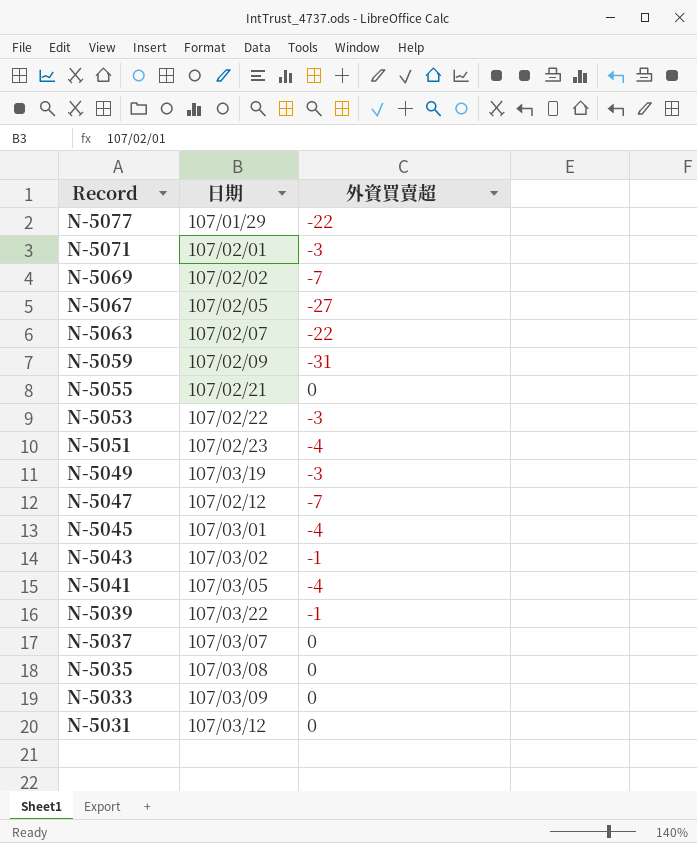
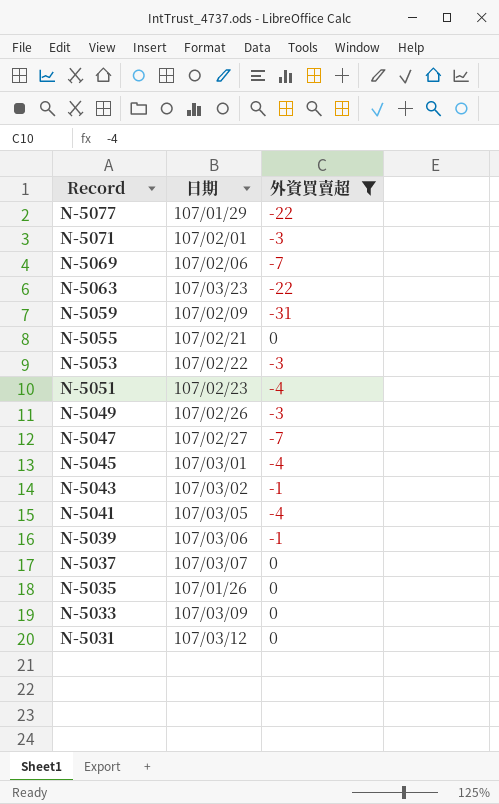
filter: none -> 外資買賣超 != -27
N-5069 | 日期: 107/02/02 -> 107/02/06
N-5063 | 日期: 107/02/07 -> 107/03/23
N-5049 | 日期: 107/03/19 -> 107/02/26
N-5047 | 日期: 107/02/12 -> 107/02/27
N-5039 | 日期: 107/03/22 -> 107/03/06
N-5035 | 日期: 107/03/08 -> 107/01/26

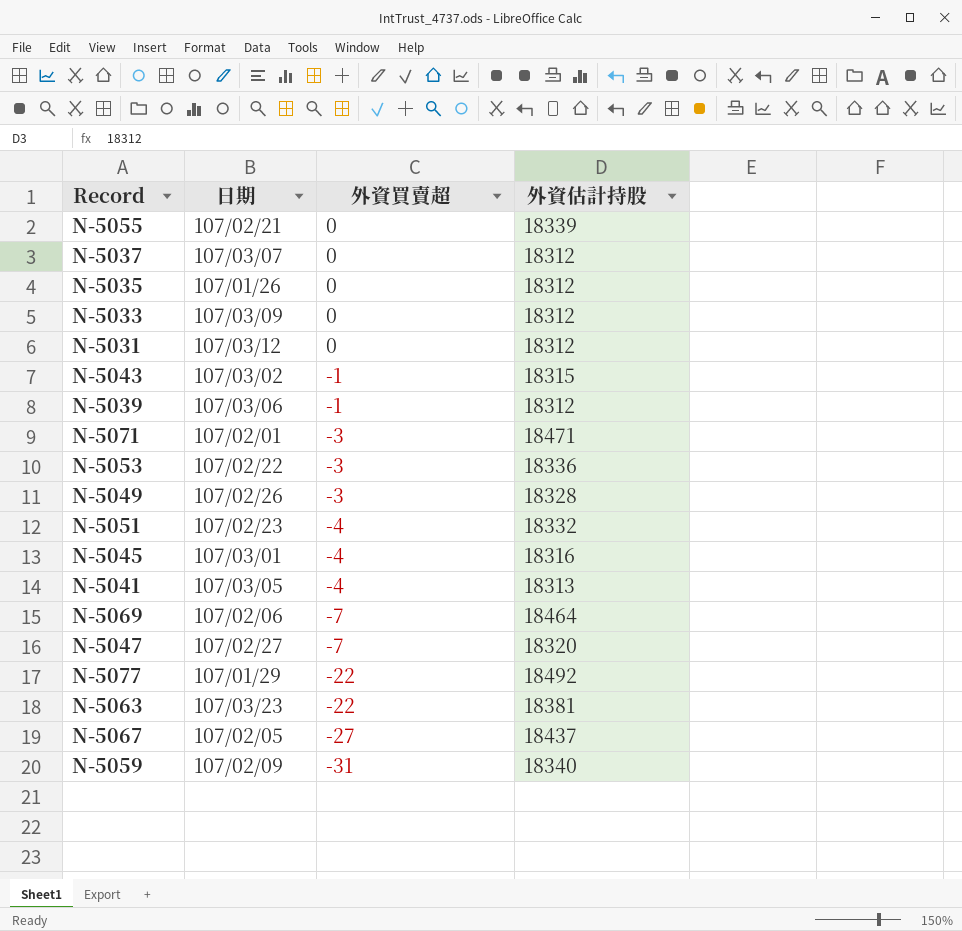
filter: 外資買賣超 != -27 -> none
row order: Record descending -> 外資買賣超 descending
column 外資估計持股 | position: none -> 4

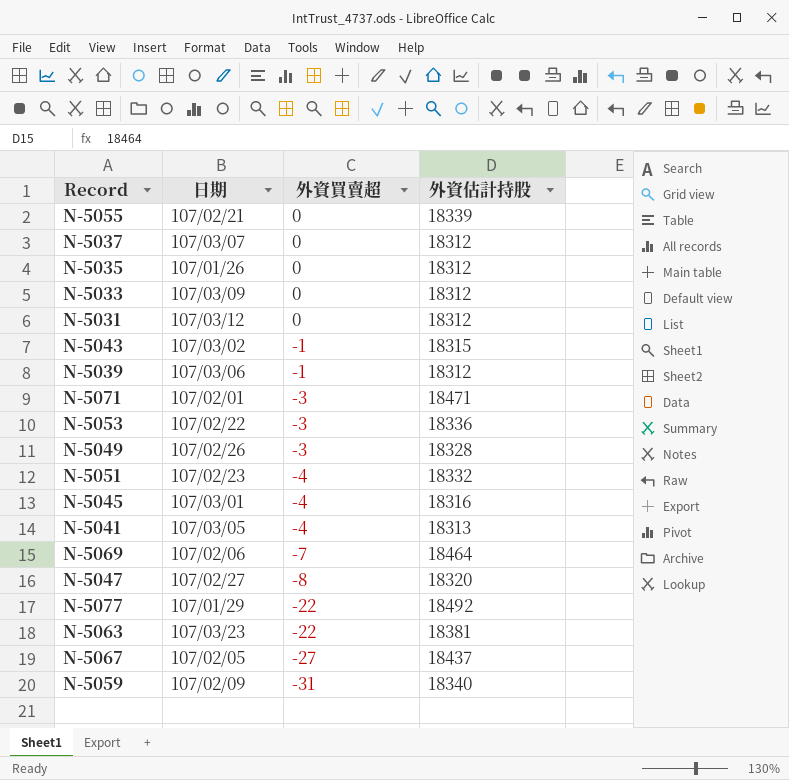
N-5047 | 外資買賣超: -7 -> -8

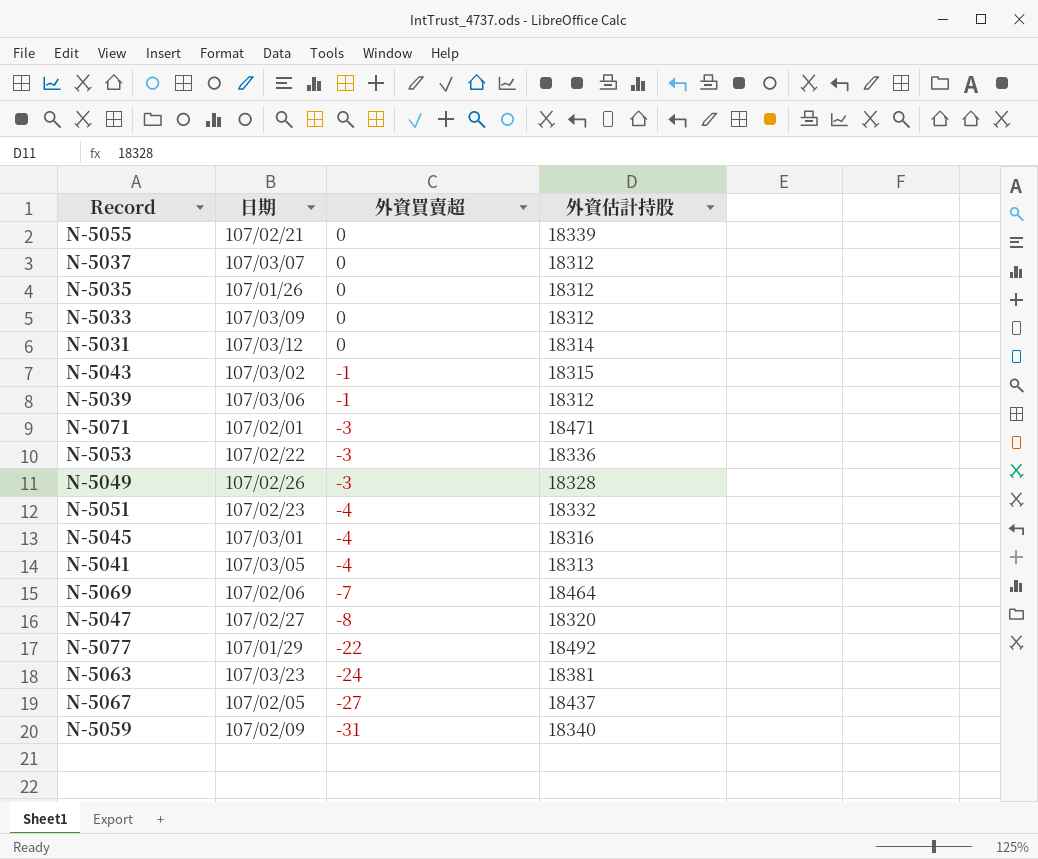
N-5031 | 外資估計持股: 18312 -> 18314
N-5063 | 外資買賣超: -22 -> -24

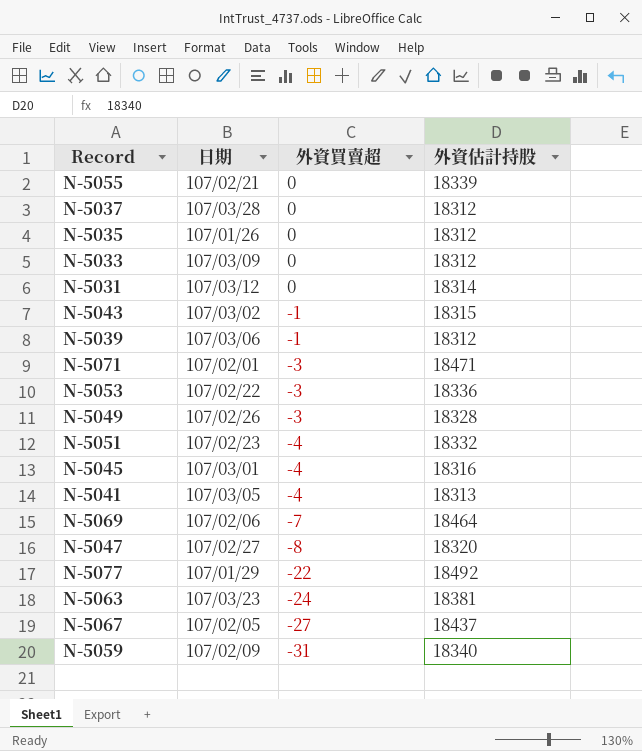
N-5037 | 日期: 107/03/07 -> 107/03/28

